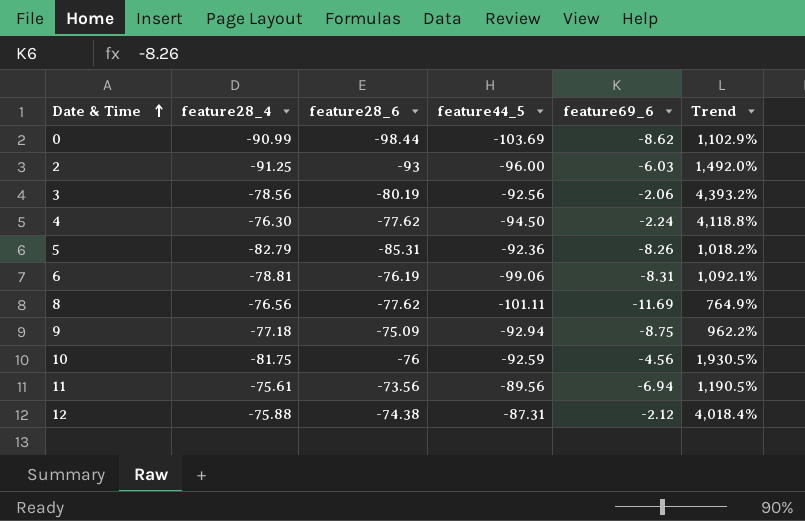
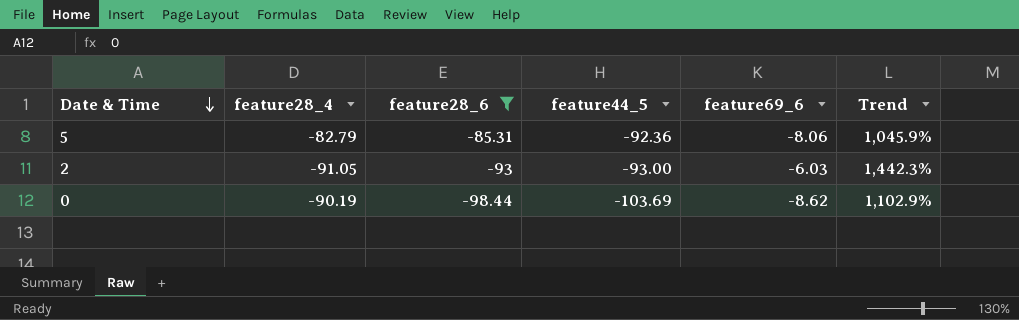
filter: none -> feature28_6 <= -85.31
row order: Date & Time ascending -> Date & Time descending
5 | feature69_6: -8.26 -> -8.06
5 | Trend: 1,018.2% -> 1,045.9%
2 | feature28_4: -91.25 -> -91.05
2 | feature44_5: -96.00 -> -93.00
2 | Trend: 1,492.0% -> 1,442.3%
0 | feature28_4: -90.99 -> -90.19

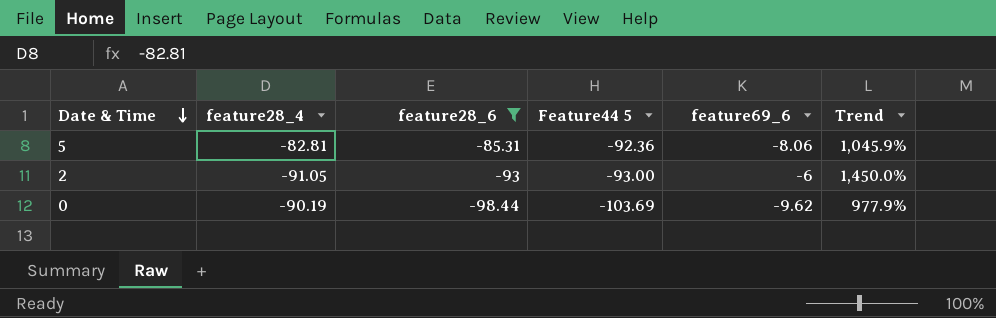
column name: feature44_5 -> Feature44 5
5 | feature28_4: -82.79 -> -82.81
2 | feature69_6: -6.03 -> -6
2 | Trend: 1,442.3% -> 1,450.0%
0 | feature69_6: -8.62 -> -9.62
0 | Trend: 1,102.9% -> 977.9%

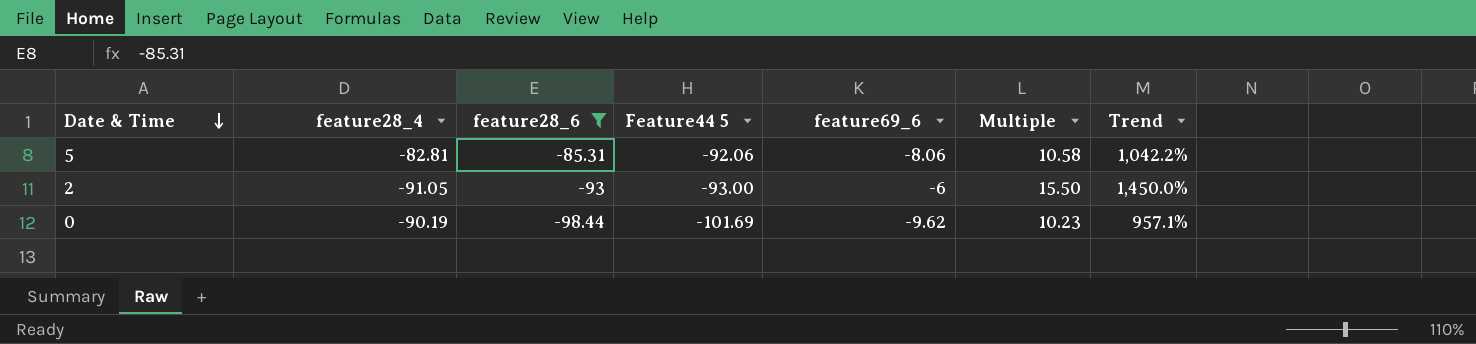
column Multiple | formula: none -> [feature28_6] / [feature69_6]
5 | Feature44 5: -92.36 -> -92.06
5 | Trend: 1,045.9% -> 1,042.2%
0 | Feature44 5: -103.69 -> -101.69
0 | Trend: 977.9% -> 957.1%

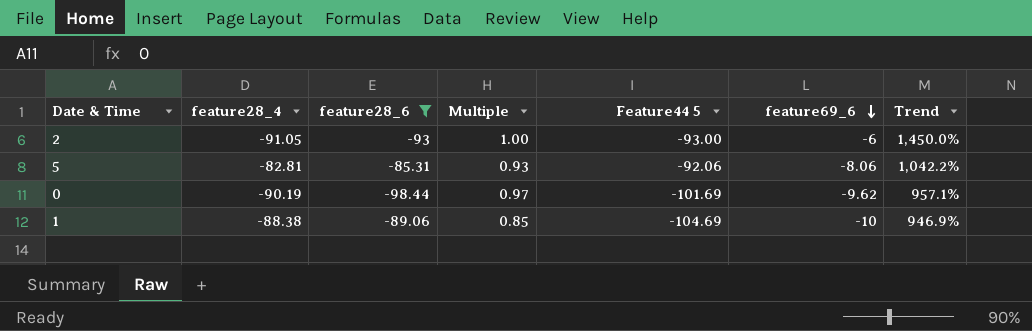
row order: Date & Time descending -> feature69_6 descending
column Multiple | formula: [feature28_6] / [feature69_6] -> [feature28_6] / [Feature44 5]
column Multiple | position: 6 -> 4
row 1: none -> -88.38 | -89.06 | 0.85 | -104.69 | -10 | 946.9%

